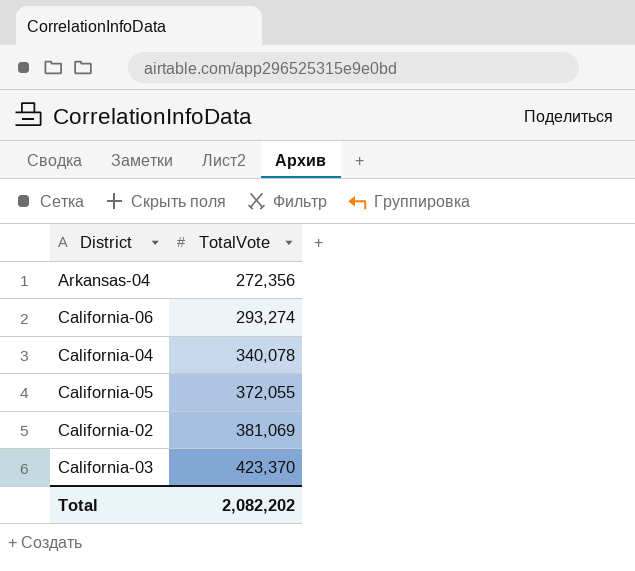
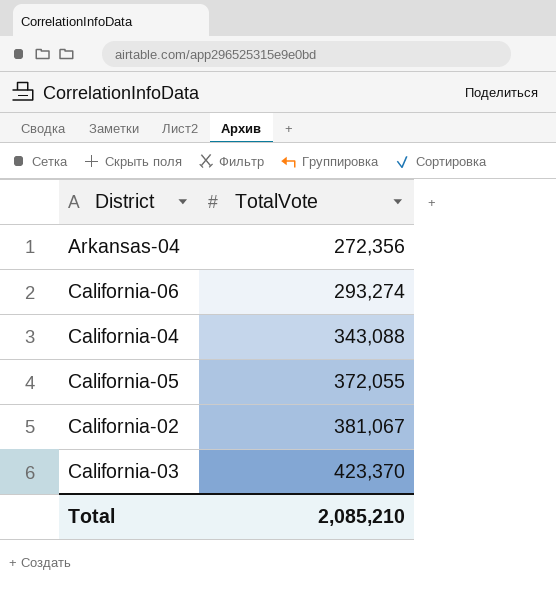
California-04 | TotalVote: 340,078 -> 343,088
California-02 | TotalVote: 381,069 -> 381,067
Total | TotalVote: 2,082,202 -> 2,085,210

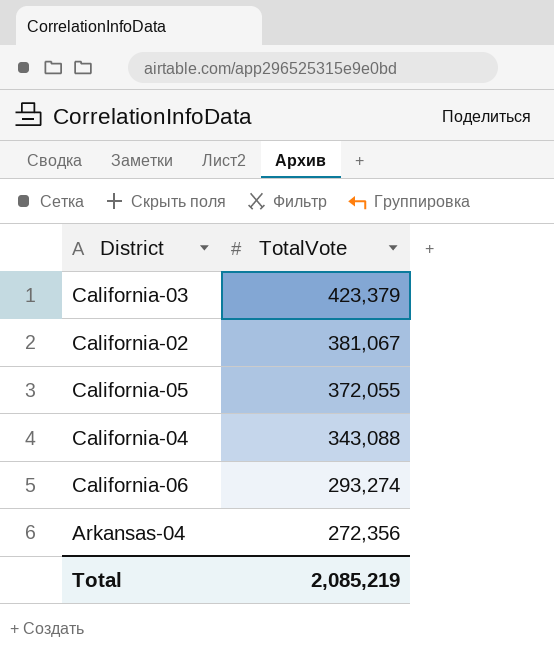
row order: TotalVote ascending -> TotalVote descending
California-03 | TotalVote: 423,370 -> 423,379
Total | TotalVote: 2,085,210 -> 2,085,219

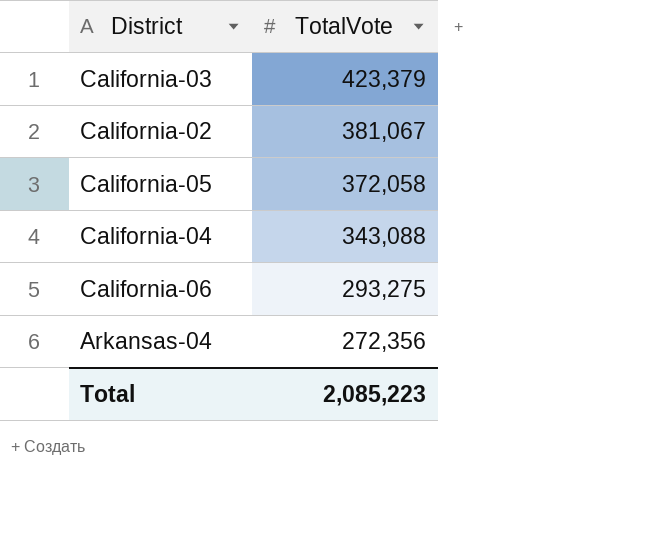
California-05 | TotalVote: 372,055 -> 372,058
California-06 | TotalVote: 293,274 -> 293,275
Total | TotalVote: 2,085,219 -> 2,085,223

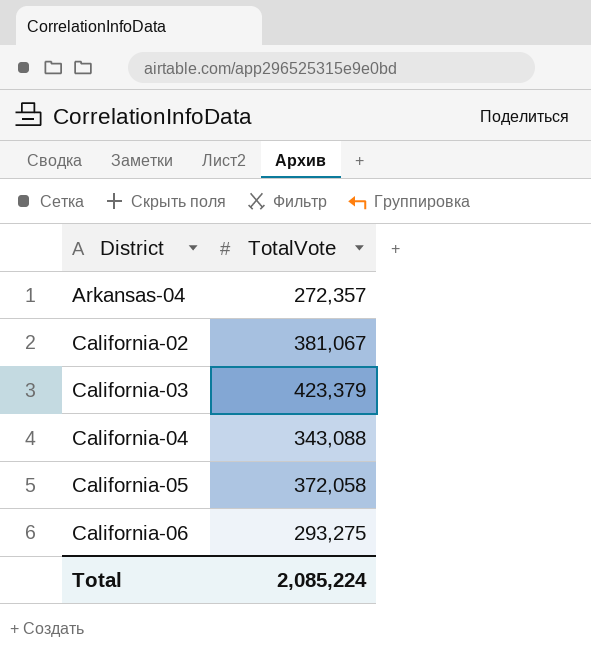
row order: TotalVote descending -> District ascending
Arkansas-04 | TotalVote: 272,356 -> 272,357
Total | TotalVote: 2,085,223 -> 2,085,224

